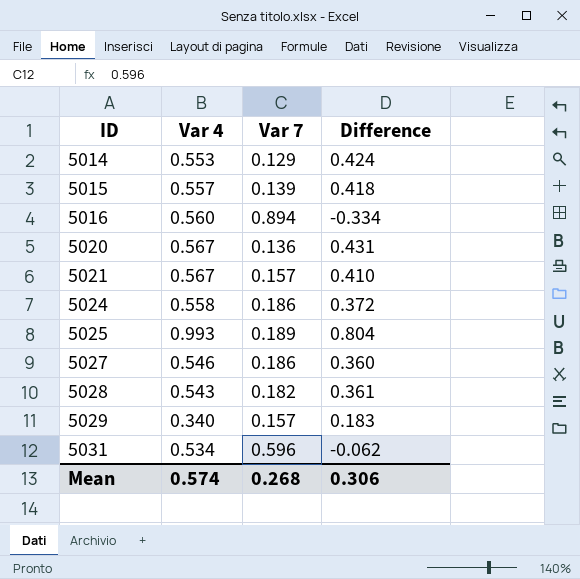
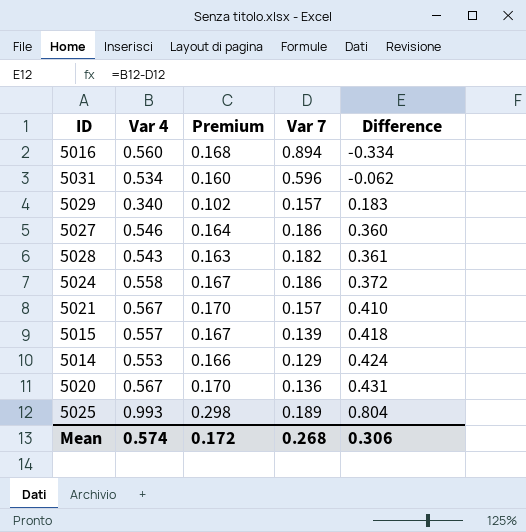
row order: ID ascending -> Difference ascending
column Premium | formula: none -> [Var 4] * 0.3

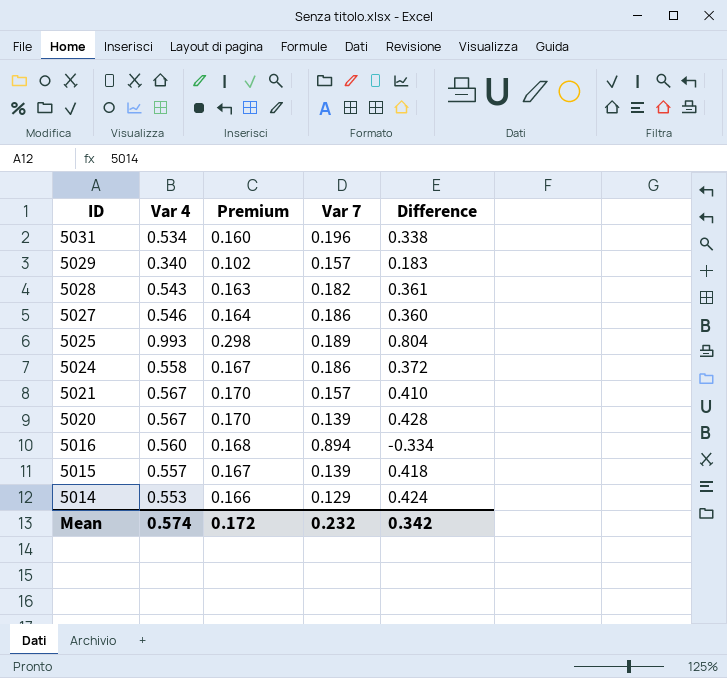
row order: Difference ascending -> ID descending
5031 | Var 7: 0.596 -> 0.196
5031 | Difference: -0.062 -> 0.338
5020 | Var 7: 0.136 -> 0.139
5020 | Difference: 0.431 -> 0.428
Mean | Var 7: 0.268 -> 0.232
Mean | Difference: 0.306 -> 0.342

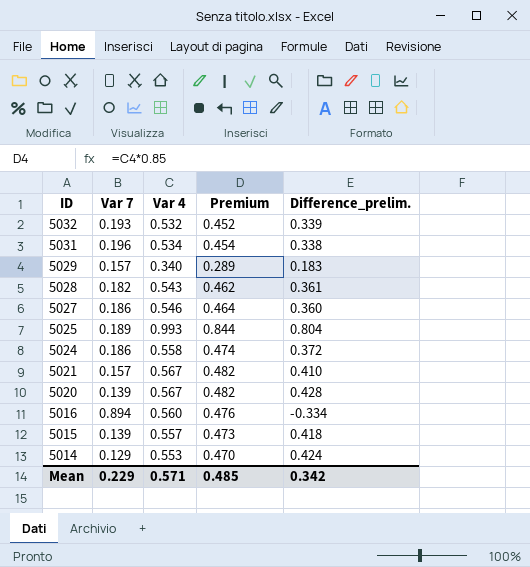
column Var 7 | position: 4 -> 2
column Premium | formula: [Var 4] * 0.3 -> [Var 4] * 0.85
column name: Difference -> Difference_prelim.
row 5032: none -> 0.193 | 0.532 | 0.452 | 0.339
Mean | Var 7: 0.232 -> 0.229
Mean | Var 4: 0.574 -> 0.571
Mean | Premium: 0.172 -> 0.485

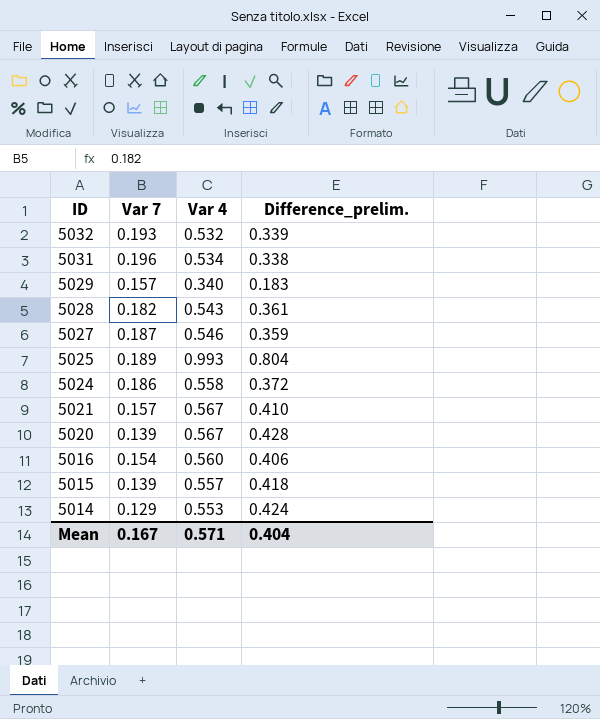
column Premium | formula: [Var 4] * 0.85 -> none
5027 | Var 7: 0.186 -> 0.187
5027 | Difference_prelim.: 0.360 -> 0.359
5016 | Var 7: 0.894 -> 0.154
5016 | Difference_prelim.: -0.334 -> 0.406
Mean | Var 7: 0.229 -> 0.167
Mean | Difference_prelim.: 0.342 -> 0.404

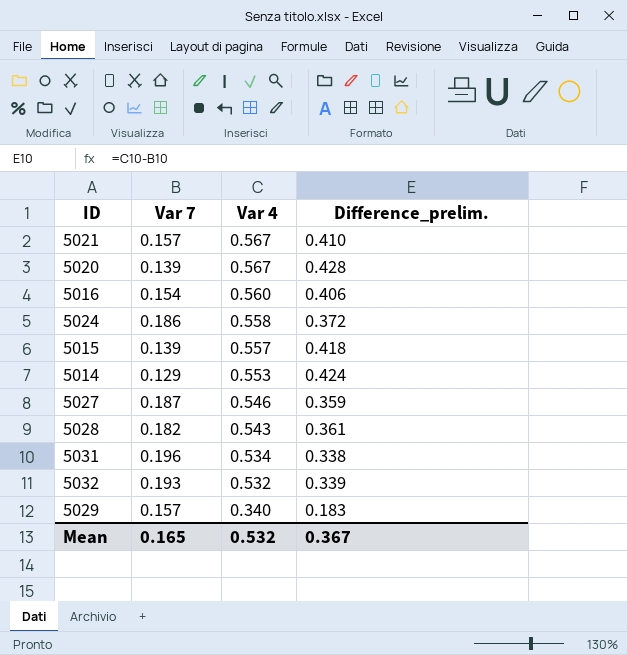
row order: ID descending -> Var 4 descending
row 5025: 0.189 | 0.993 | 0.804 -> none
Mean | Var 7: 0.167 -> 0.165
Mean | Var 4: 0.571 -> 0.532
Mean | Difference_prelim.: 0.404 -> 0.367

